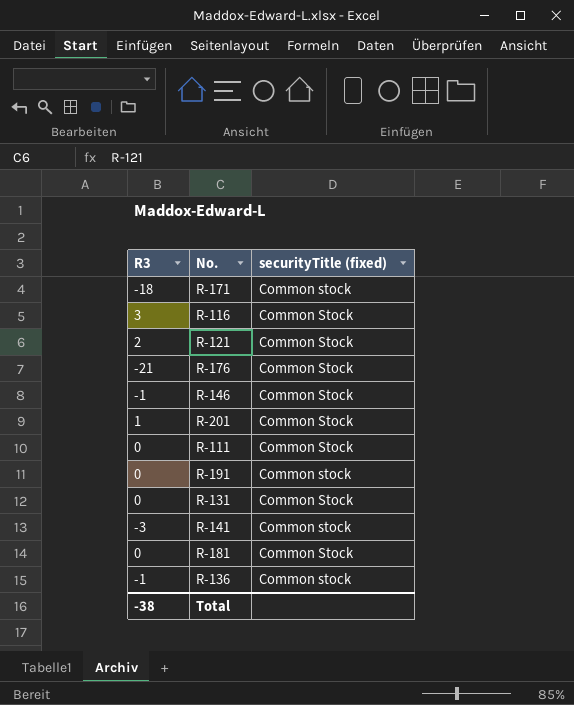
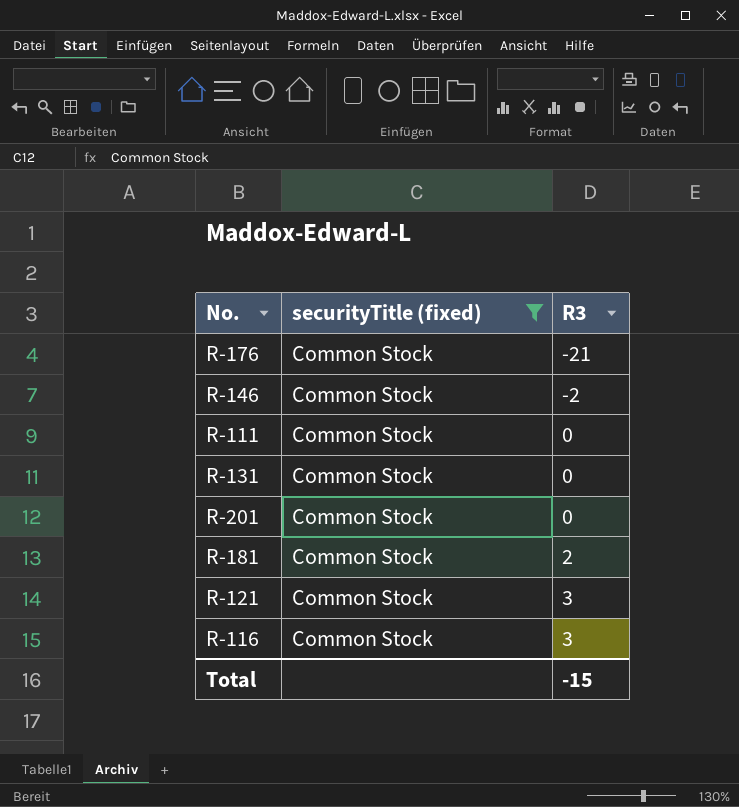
filter: none -> securityTitle (fixed) = Common Stock
row order: none -> R3 ascending
column R3 | position: 1 -> 3
R-146 | R3: -1 -> -2
R-201 | R3: 1 -> 0
R-181 | R3: 0 -> 2
R-121 | R3: 2 -> 3
Total | R3: -38 -> -15

